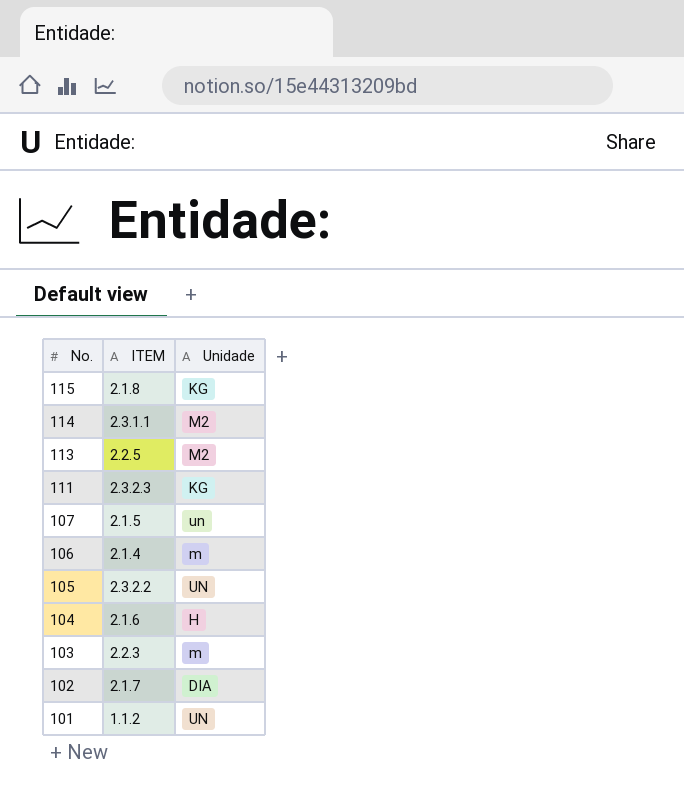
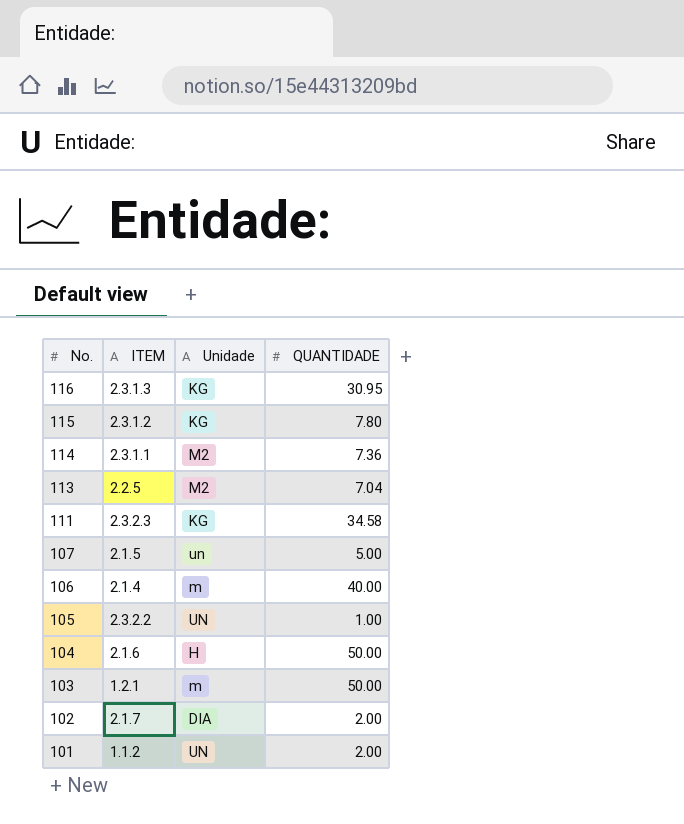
column QUANTIDADE | position: none -> 4
row 116: none -> 2.3.1.3 | KG | 30.95
115 | ITEM: 2.1.8 -> 2.3.1.2
103 | ITEM: 2.2.3 -> 1.2.1

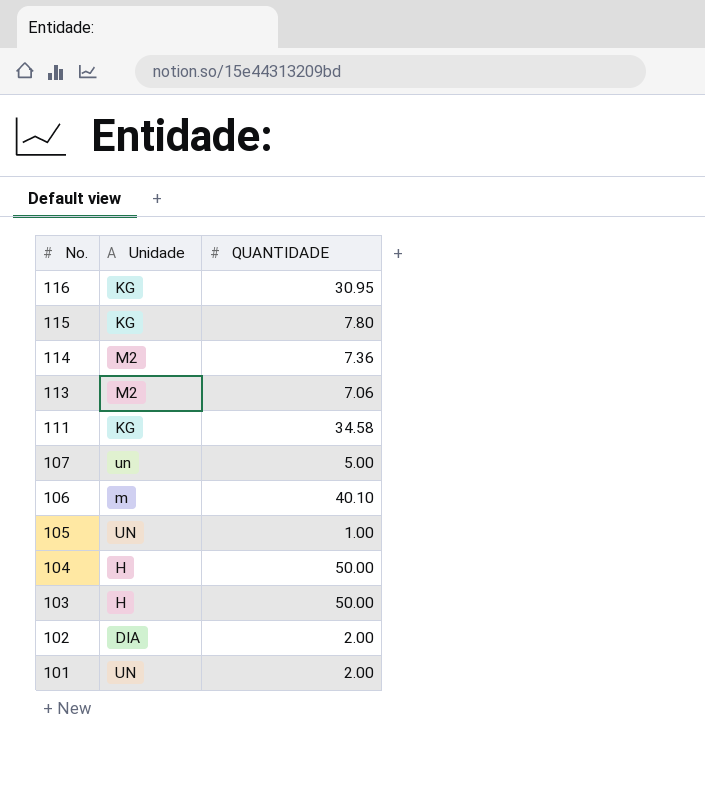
column ITEM | position: 2 -> none
113 | QUANTIDADE: 7.04 -> 7.06
106 | QUANTIDADE: 40.00 -> 40.10
103 | Unidade: m -> H

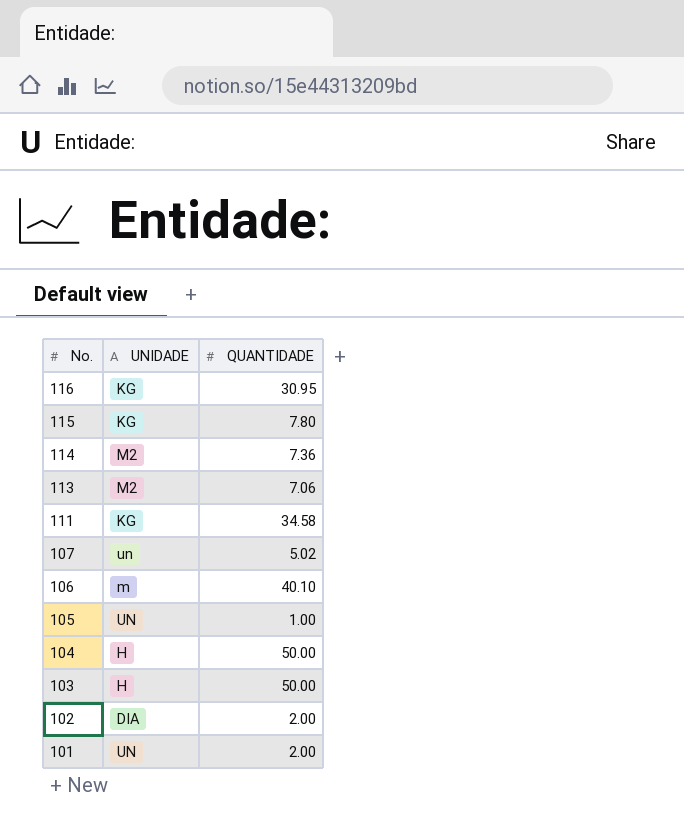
column name: Unidade -> UNIDADE
107 | QUANTIDADE: 5.00 -> 5.02

